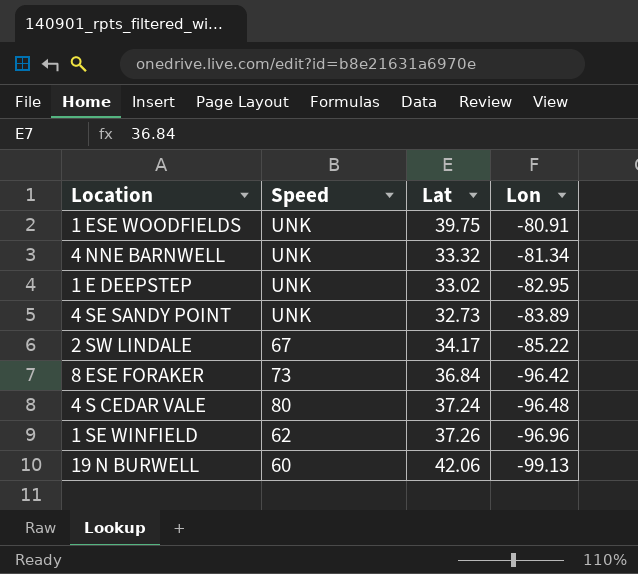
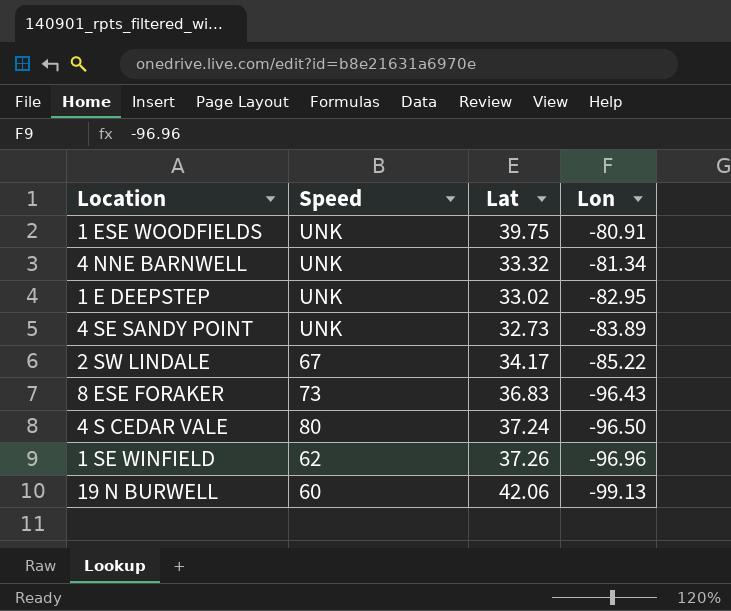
8 ESE FORAKER | Lat: 36.84 -> 36.83
8 ESE FORAKER | Lon: -96.42 -> -96.43
4 S CEDAR VALE | Lon: -96.48 -> -96.50

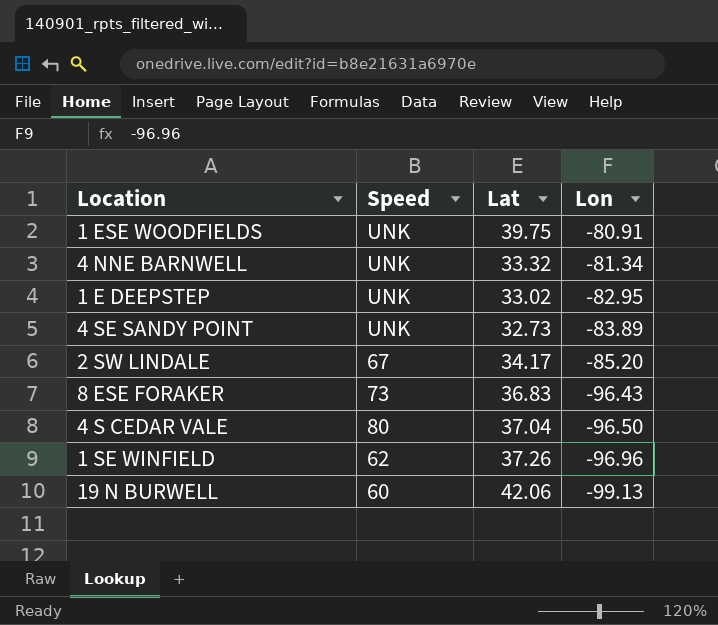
2 SW LINDALE | Lon: -85.22 -> -85.20
4 S CEDAR VALE | Lat: 37.24 -> 37.04

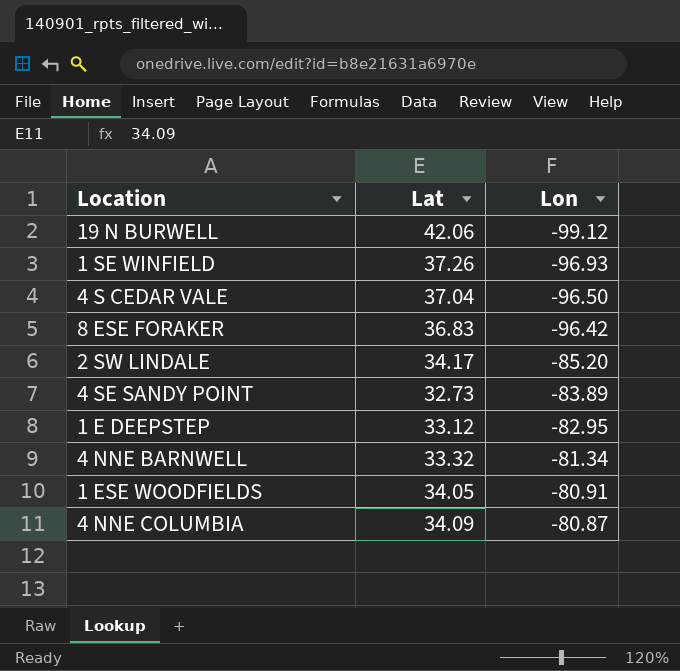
row order: Lon descending -> Lon ascending
column Speed | position: 2 -> none
19 N BURWELL | Lon: -99.13 -> -99.12
1 SE WINFIELD | Lon: -96.96 -> -96.93
8 ESE FORAKER | Lon: -96.43 -> -96.42
1 E DEEPSTEP | Lat: 33.02 -> 33.12
1 ESE WOODFIELDS | Lat: 39.75 -> 34.05
row 4 NNE COLUMBIA: none -> 34.09 | -80.87

